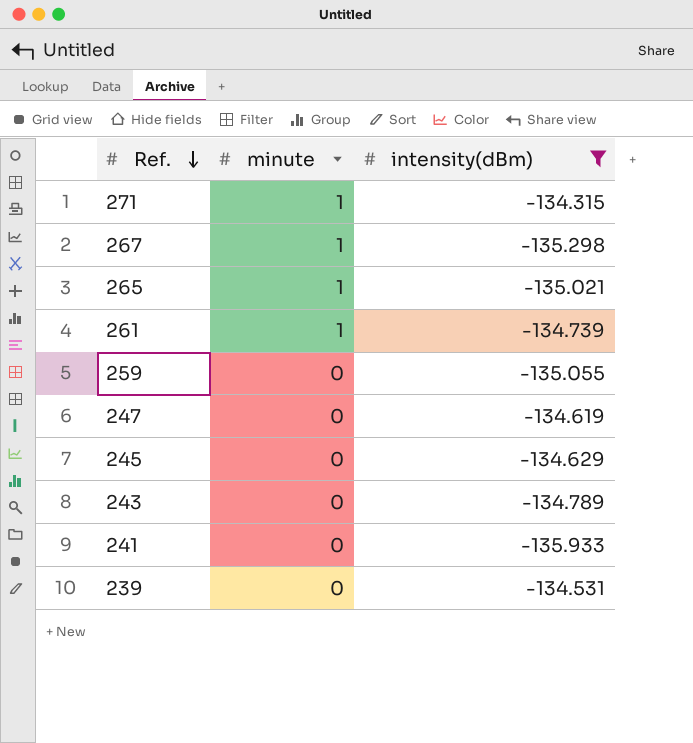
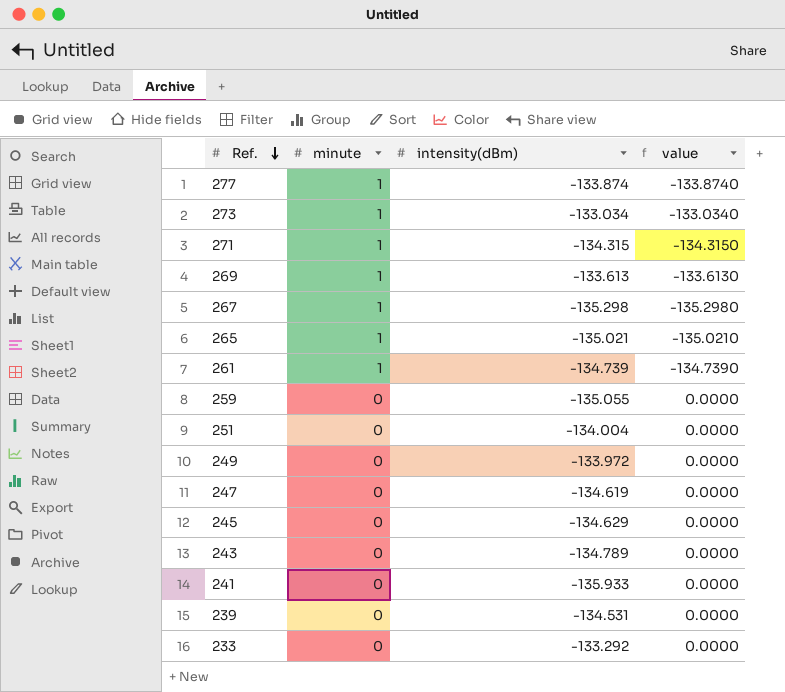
filter: intensity(dBm) <= -134.315 -> none
column value | formula: none -> [minute] * [intensity(dBm)]

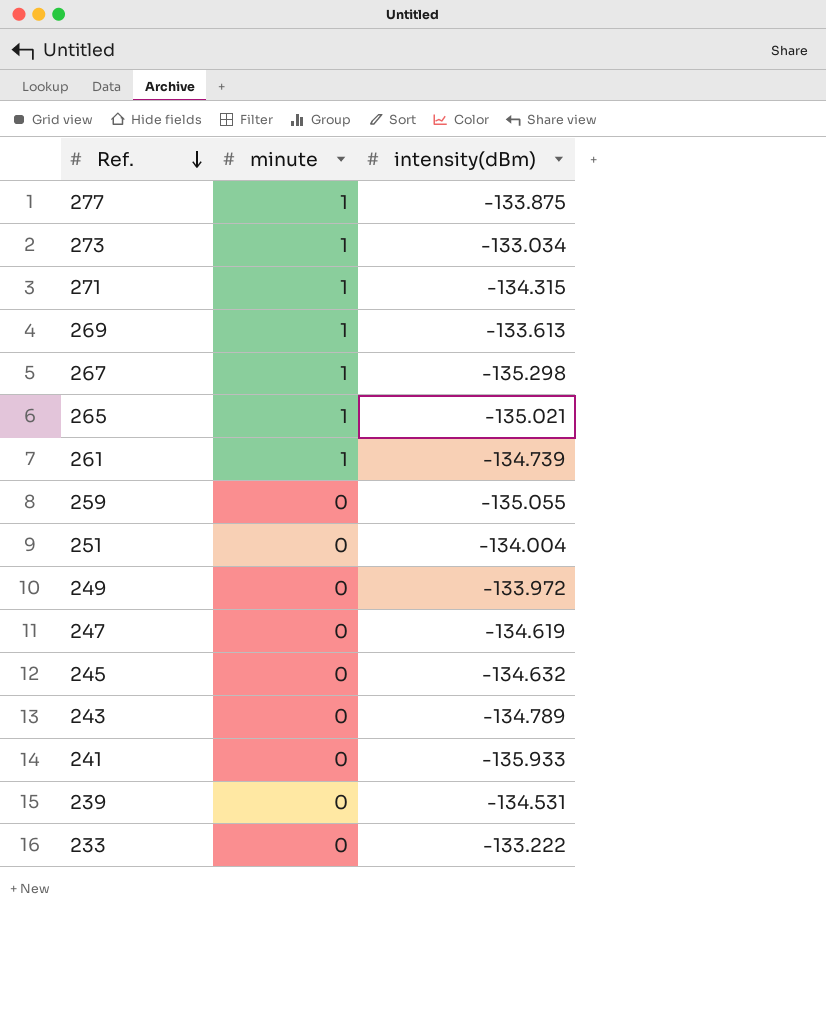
column value | formula: [minute] * [intensity(dBm)] -> none
277 | intensity(dBm): -133.874 -> -133.875
245 | intensity(dBm): -134.629 -> -134.632
233 | intensity(dBm): -133.292 -> -133.222

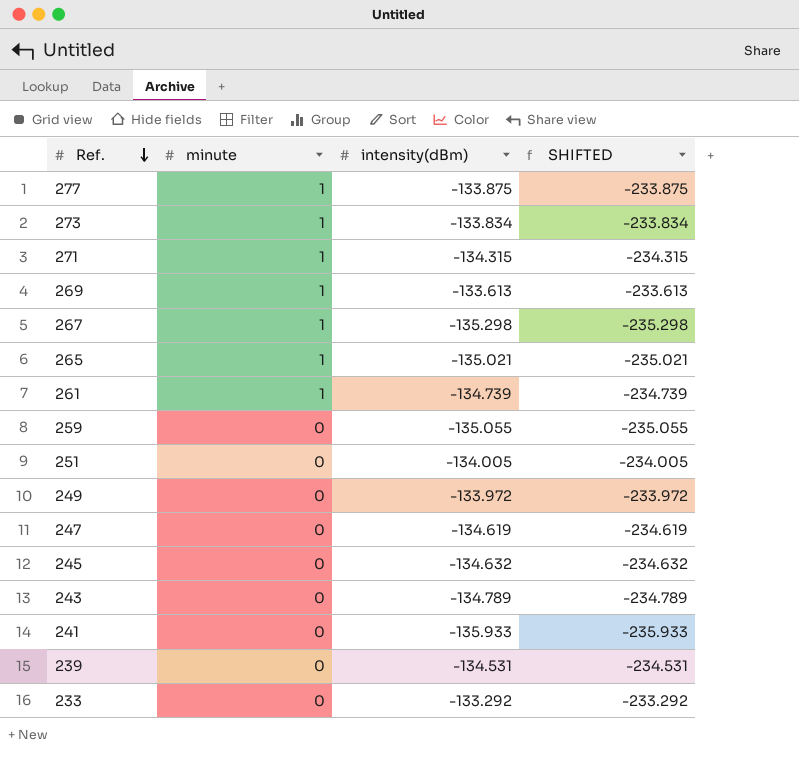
column SHIFTED | formula: none -> [intensity(dBm)] - 100
273 | intensity(dBm): -133.034 -> -133.834
251 | intensity(dBm): -134.004 -> -134.005
233 | intensity(dBm): -133.222 -> -133.292

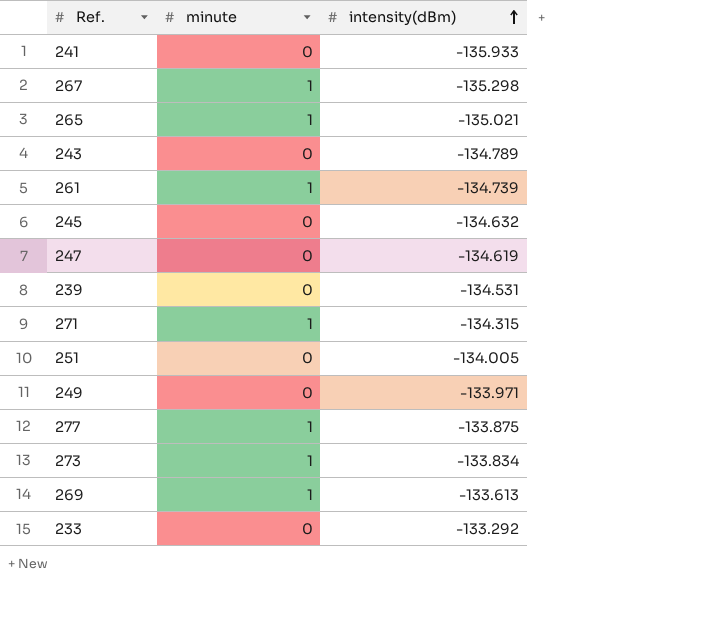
row order: Ref. descending -> intensity(dBm) ascending
column SHIFTED | formula: [intensity(dBm)] - 100 -> none
row 259: 0 | -135.055 | -235.055 -> none
249 | intensity(dBm): -133.972 -> -133.971

